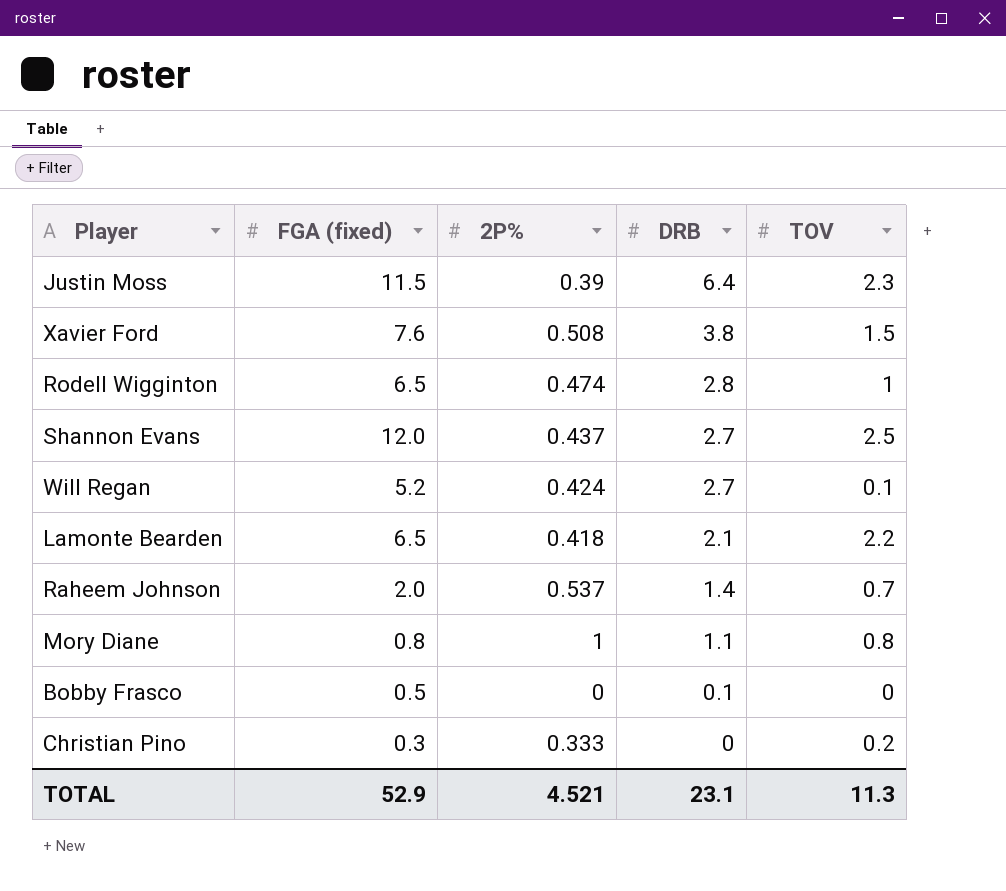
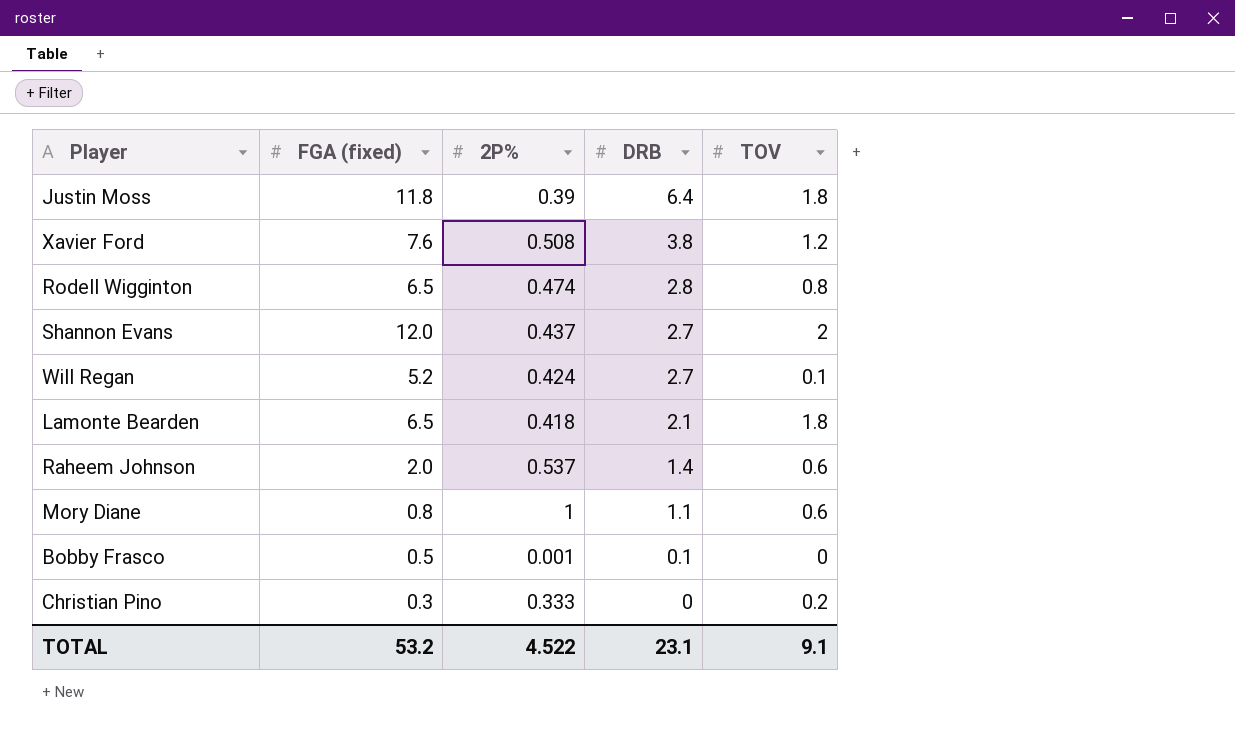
Justin Moss | FGA (fixed): 11.5 -> 11.8
Justin Moss | TOV: 2.3 -> 1.8
Xavier Ford | TOV: 1.5 -> 1.2
Rodell Wigginton | TOV: 1 -> 0.8
Shannon Evans | TOV: 2.5 -> 2
Lamonte Bearden | TOV: 2.2 -> 1.8
Raheem Johnson | TOV: 0.7 -> 0.6
Mory Diane | TOV: 0.8 -> 0.6
Bobby Frasco | 2P%: 0 -> 0.001
TOTAL | FGA (fixed): 52.9 -> 53.2
TOTAL | 2P%: 4.521 -> 4.522
TOTAL | TOV: 11.3 -> 9.1

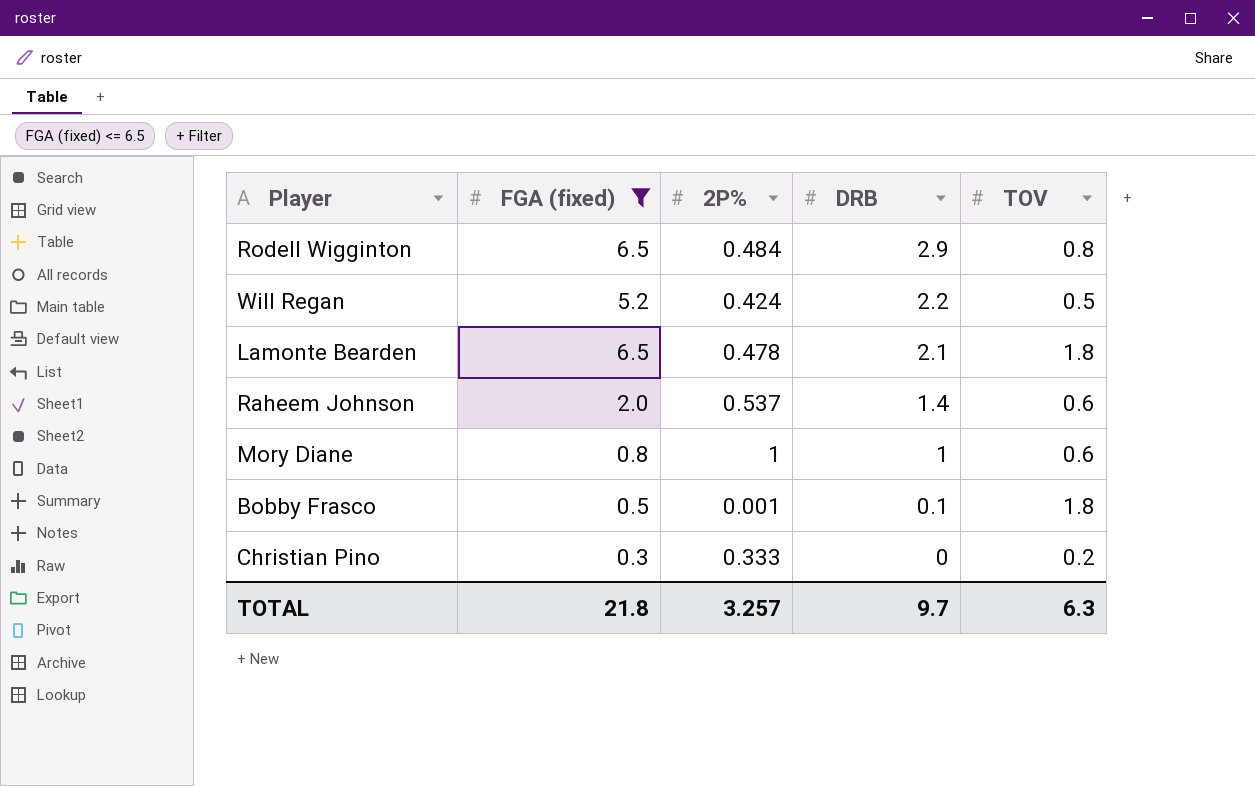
filter: none -> FGA (fixed) <= 6.5
Rodell Wigginton | 2P%: 0.474 -> 0.484
Rodell Wigginton | DRB: 2.8 -> 2.9
Will Regan | DRB: 2.7 -> 2.2
Will Regan | TOV: 0.1 -> 0.5
Lamonte Bearden | 2P%: 0.418 -> 0.478
Mory Diane | DRB: 1.1 -> 1
Bobby Frasco | TOV: 0 -> 1.8
TOTAL | FGA (fixed): 53.2 -> 21.8
TOTAL | 2P%: 4.522 -> 3.257
TOTAL | DRB: 23.1 -> 9.7
TOTAL | TOV: 9.1 -> 6.3

